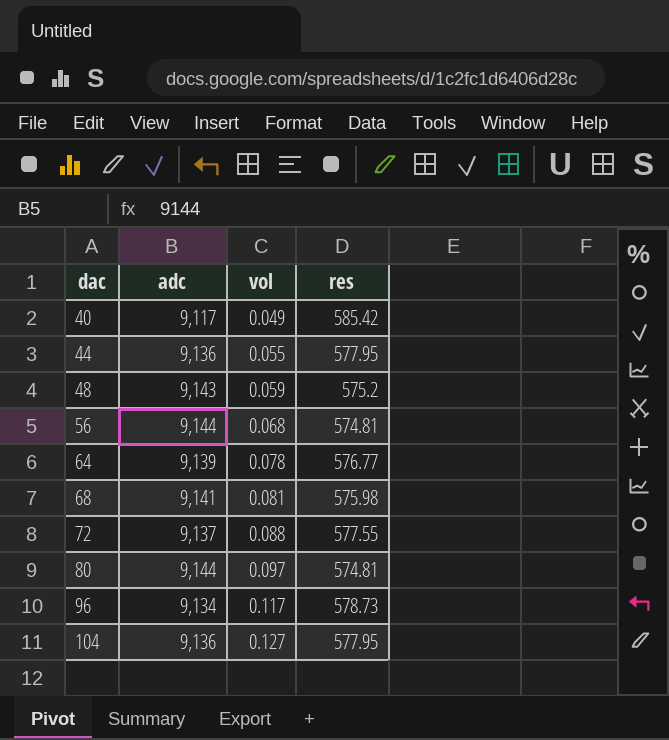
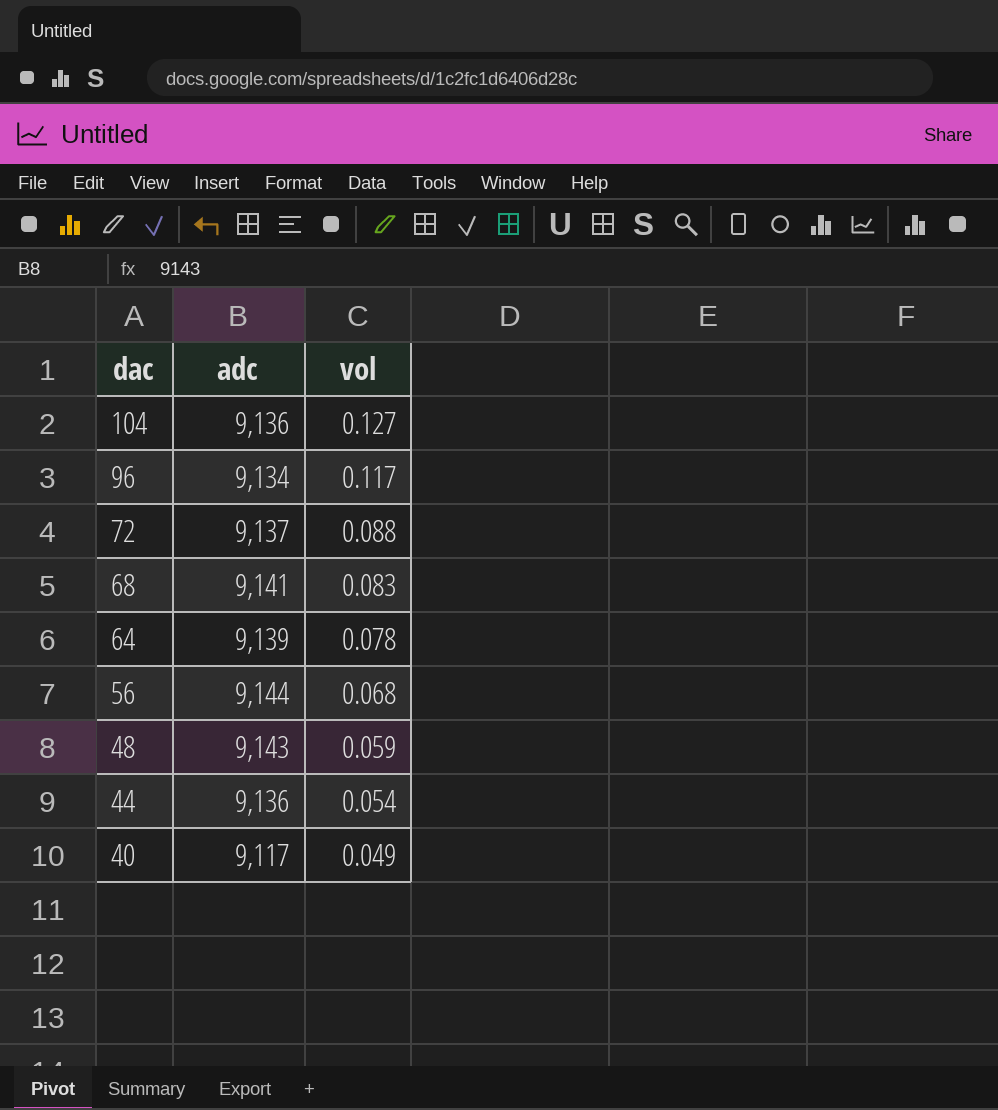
row order: dac ascending -> dac descending
column res | position: 4 -> none
row 80: 9,144 | 0.097 | 574.81 -> none
68 | vol: 0.081 -> 0.083
44 | vol: 0.055 -> 0.054

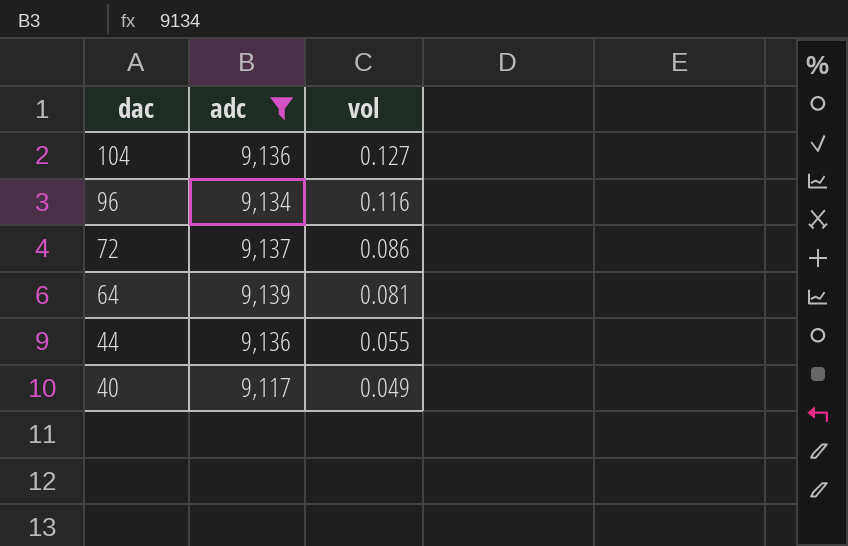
filter: none -> adc <= 9,139
96 | vol: 0.117 -> 0.116
72 | vol: 0.088 -> 0.086
64 | vol: 0.078 -> 0.081
44 | vol: 0.054 -> 0.055

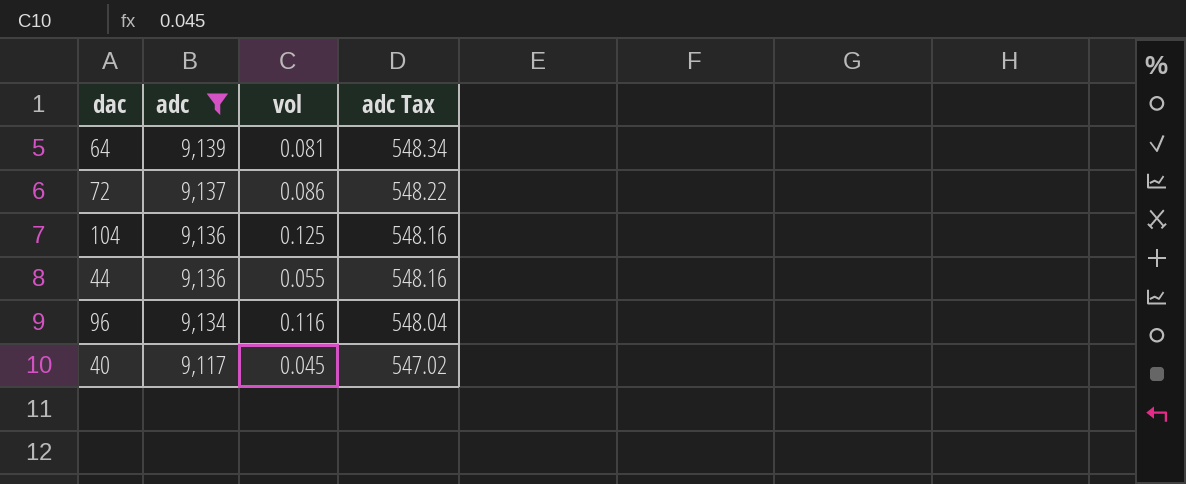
row order: dac descending -> adc descending
column adc Tax | formula: none -> [adc] * 0.06
104 | vol: 0.127 -> 0.125
40 | vol: 0.049 -> 0.045

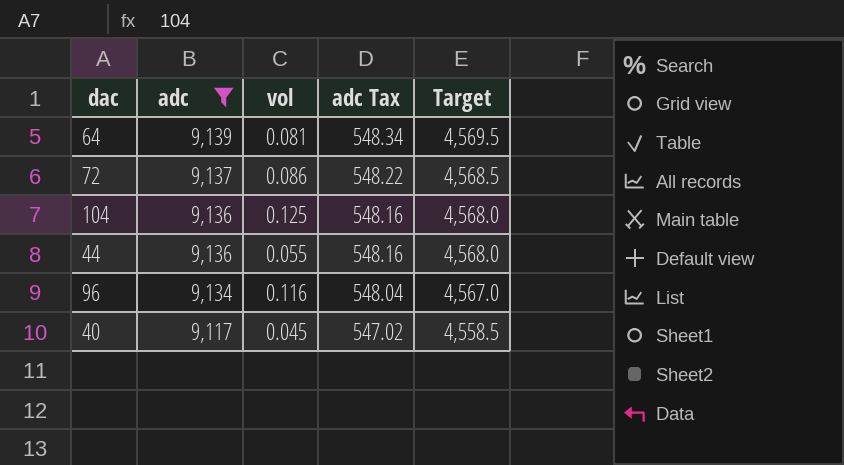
column Target | formula: none -> [adc] * 0.5

